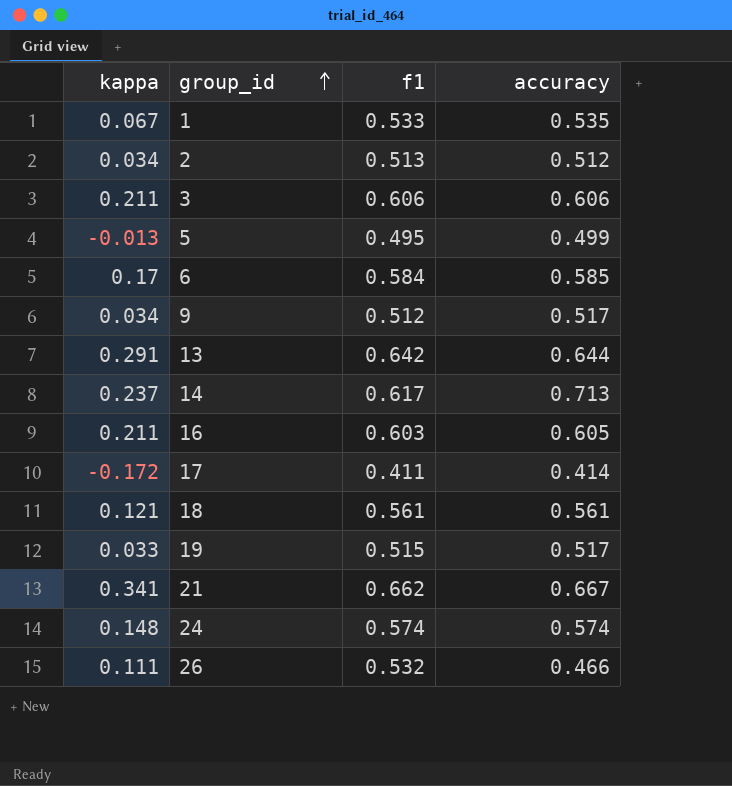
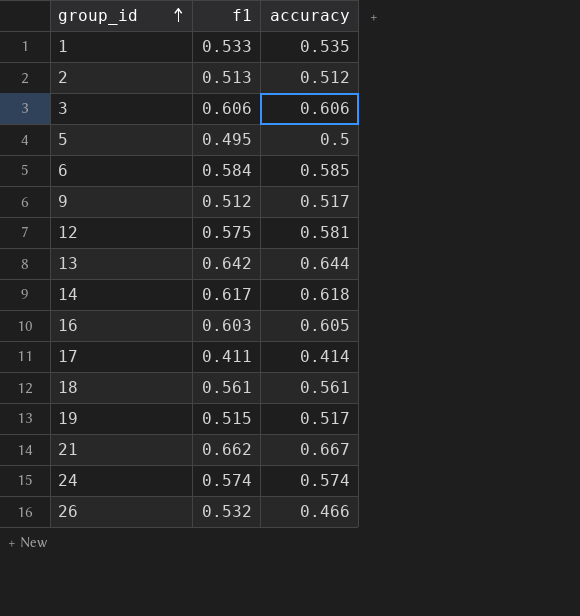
column kappa | position: 1 -> none
5 | accuracy: 0.499 -> 0.5
row 12: none -> 0.575 | 0.581
14 | accuracy: 0.713 -> 0.618

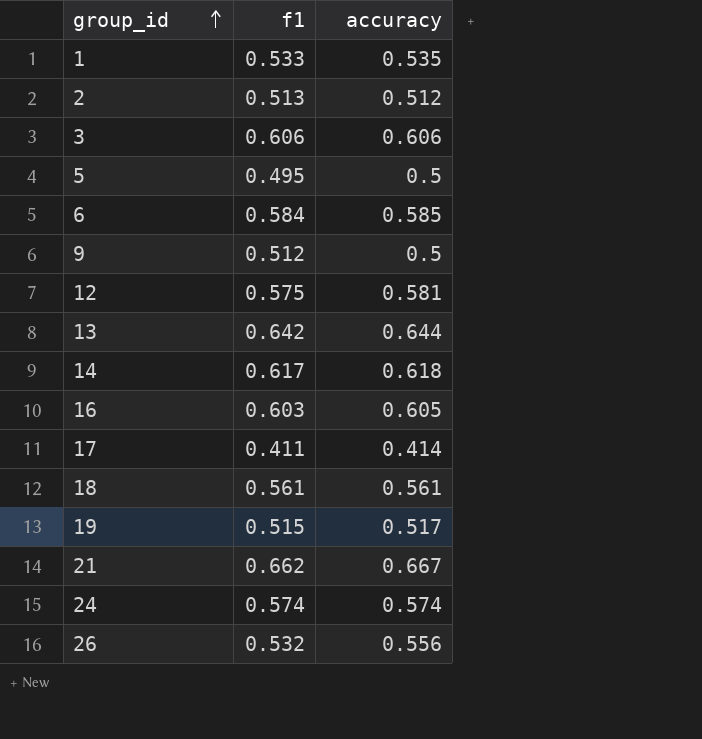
9 | accuracy: 0.517 -> 0.5
26 | accuracy: 0.466 -> 0.556

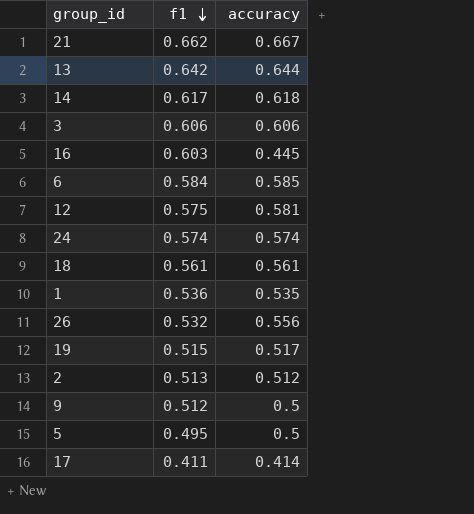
row order: group_id ascending -> f1 descending
16 | accuracy: 0.605 -> 0.445
1 | f1: 0.533 -> 0.536

